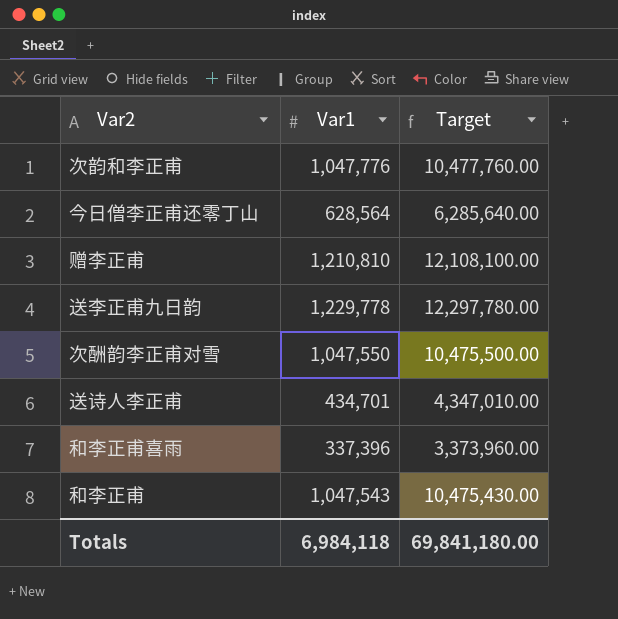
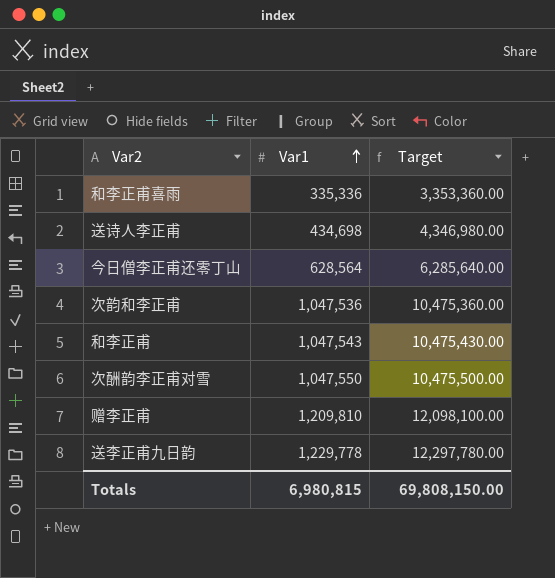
row order: none -> Var1 ascending
和李正甫喜雨 | Var1: 337,396 -> 335,336
和李正甫喜雨 | Target: 3,373,960.00 -> 3,353,360.00
送诗人李正甫 | Var1: 434,701 -> 434,698
送诗人李正甫 | Target: 4,347,010.00 -> 4,346,980.00
次韵和李正甫 | Var1: 1,047,776 -> 1,047,536
次韵和李正甫 | Target: 10,477,760.00 -> 10,475,360.00
赠李正甫 | Var1: 1,210,810 -> 1,209,810
赠李正甫 | Target: 12,108,100.00 -> 12,098,100.00
Totals | Var1: 6,984,118 -> 6,980,815
Totals | Target: 69,841,180.00 -> 69,808,150.00

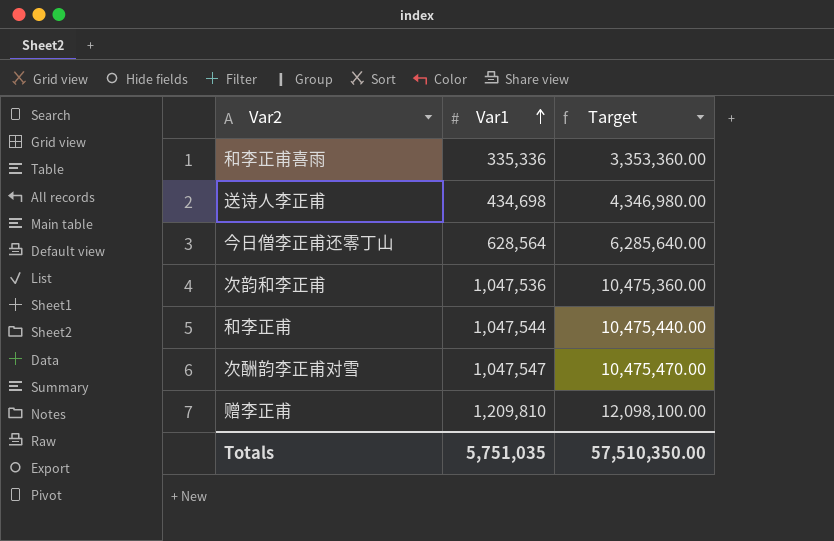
row 送李正甫九日韵: 1,229,778 | 12,297,780.00 -> none
和李正甫 | Var1: 1,047,543 -> 1,047,544
和李正甫 | Target: 10,475,430.00 -> 10,475,440.00
次酬韵李正甫对雪 | Var1: 1,047,550 -> 1,047,547
次酬韵李正甫对雪 | Target: 10,475,500.00 -> 10,475,470.00
Totals | Var1: 6,980,815 -> 5,751,035
Totals | Target: 69,808,150.00 -> 57,510,350.00

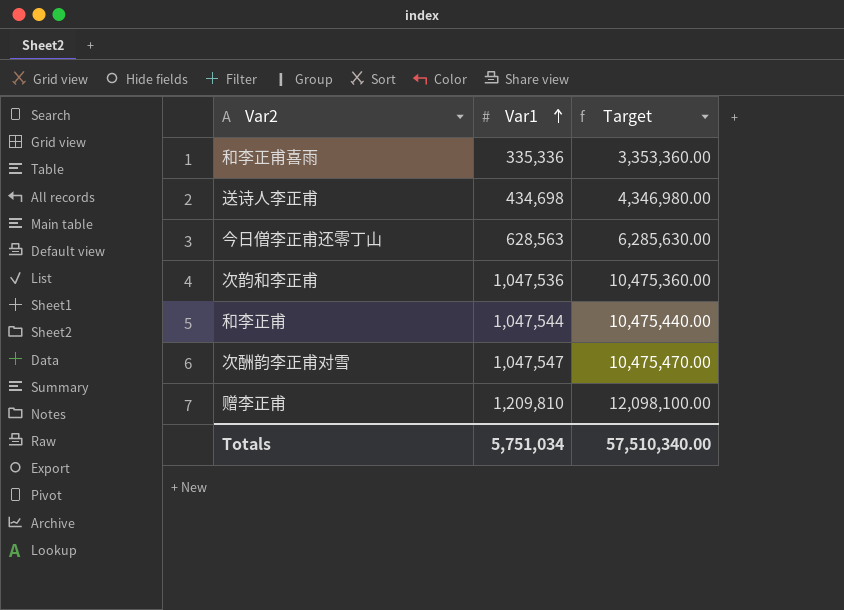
今日僧李正甫还零丁山 | Var1: 628,564 -> 628,563
今日僧李正甫还零丁山 | Target: 6,285,640.00 -> 6,285,630.00
Totals | Var1: 5,751,035 -> 5,751,034
Totals | Target: 57,510,350.00 -> 57,510,340.00

